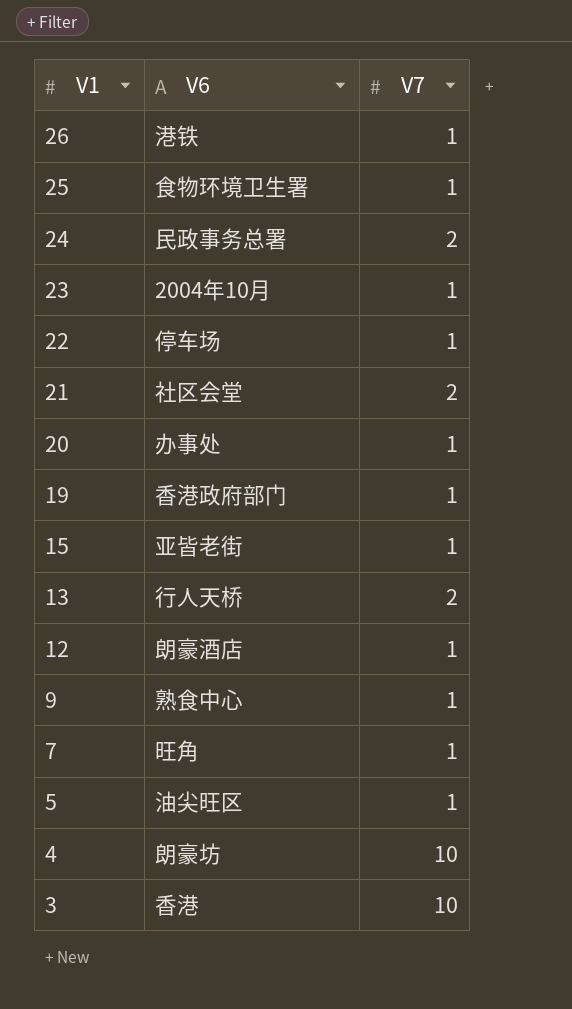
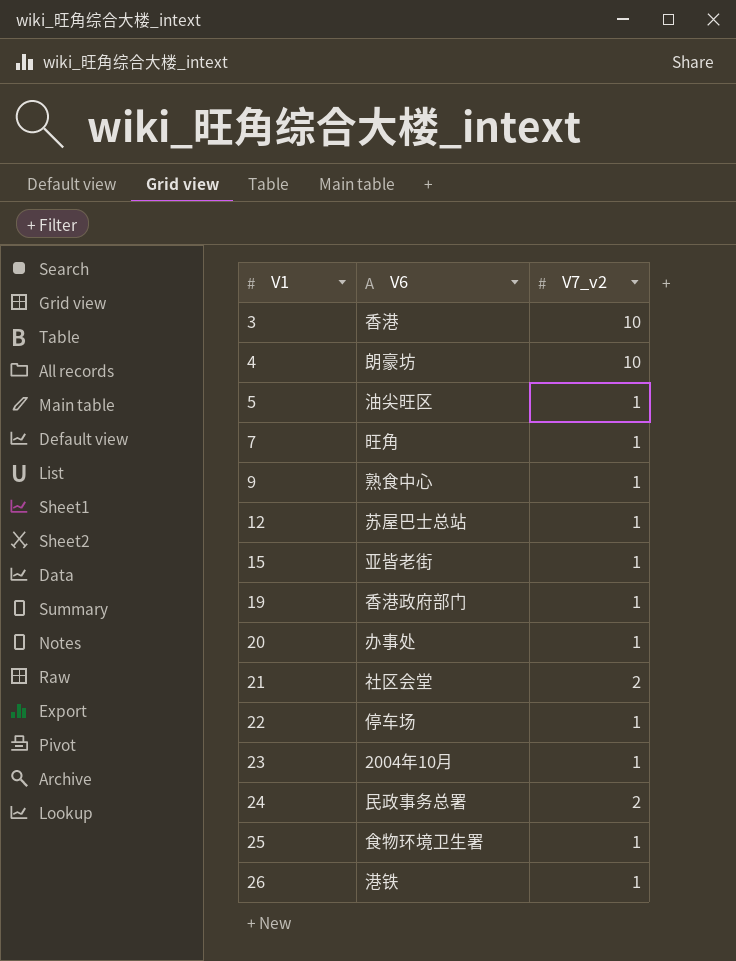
row order: V1 descending -> V1 ascending
column name: V7 -> V7_v2
row 13: 行人天桥 | 2 -> none
12 | V6: 朗豪酒店 -> 苏屋巴士总站

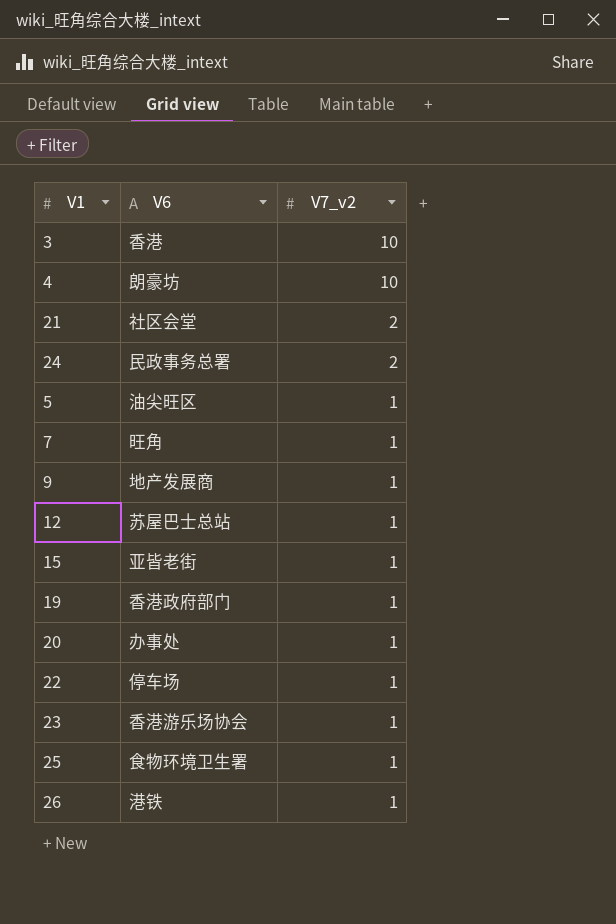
row order: V1 ascending -> V7_v2 descending
9 | V6: 熟食中心 -> 地产发展商
23 | V6: 2004年10月 -> 香港游乐场协会

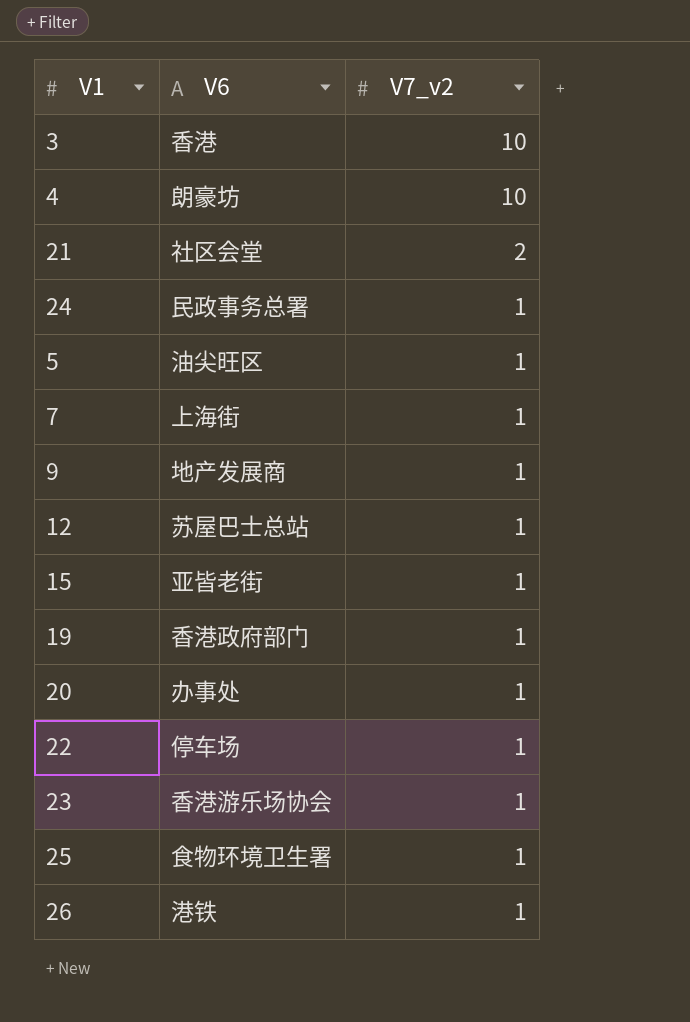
24 | V7_v2: 2 -> 1
7 | V6: 旺角 -> 上海街

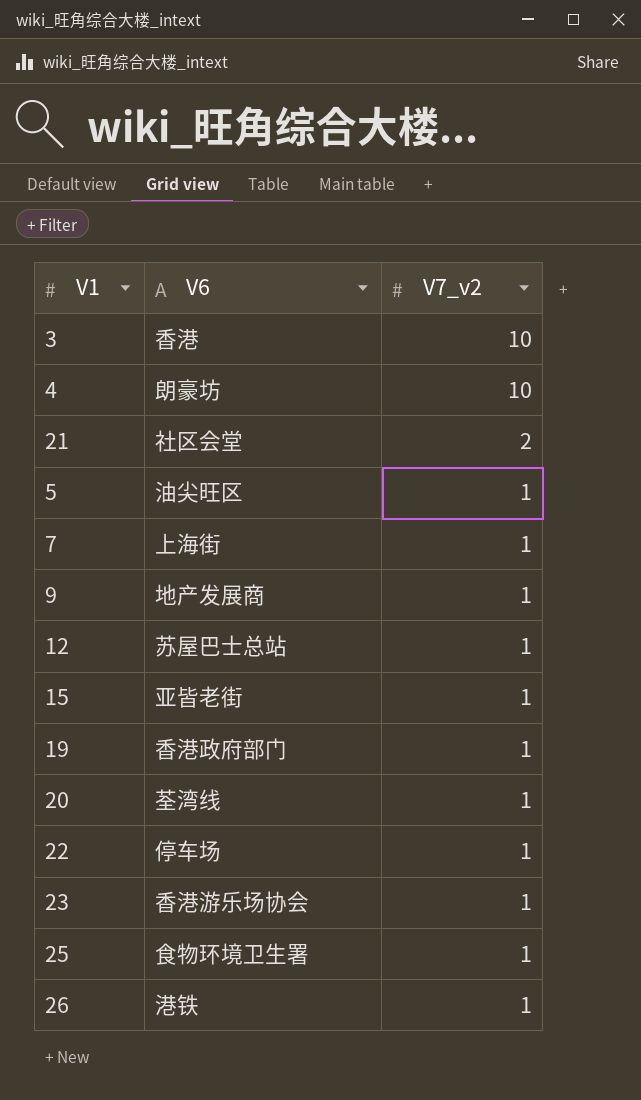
row 24: 民政事务总署 | 1 -> none
20 | V6: 办事处 -> 荃湾线

